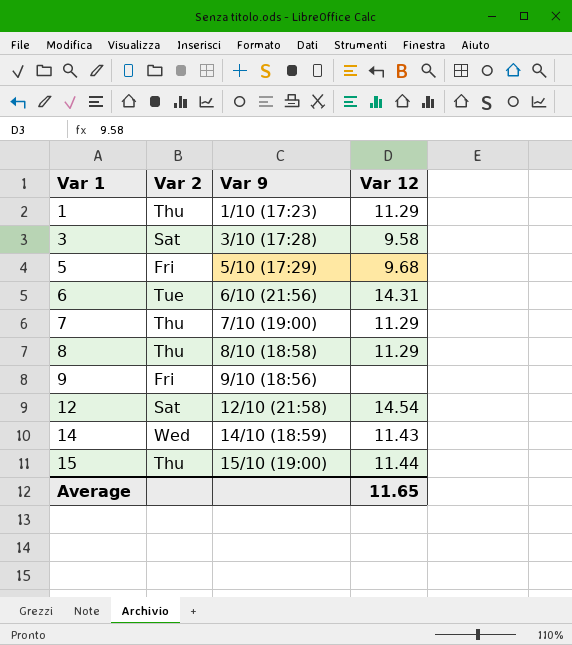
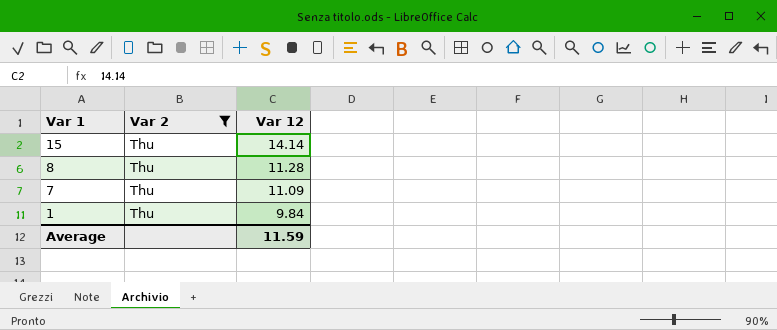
filter: none -> Var 2 = Thu
row order: Var 1 ascending -> Var 1 descending
column Var 9 | position: 3 -> none
15 | Var 12: 11.44 -> 14.14
8 | Var 12: 11.29 -> 11.28
7 | Var 12: 11.29 -> 11.09
1 | Var 12: 11.29 -> 9.84
Average | Var 12: 11.65 -> 11.59

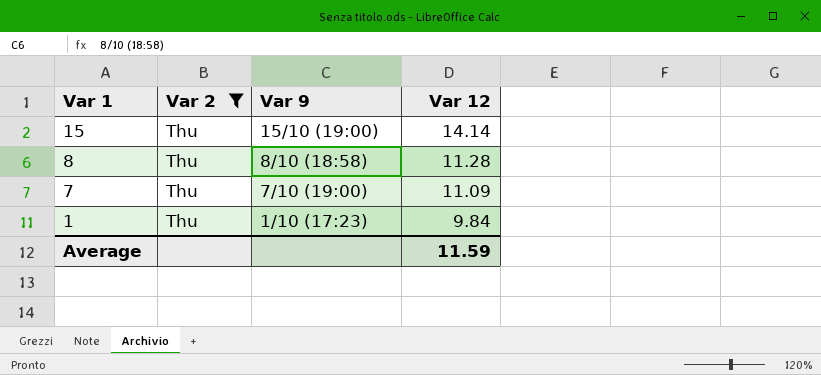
column Var 9 | position: none -> 3

